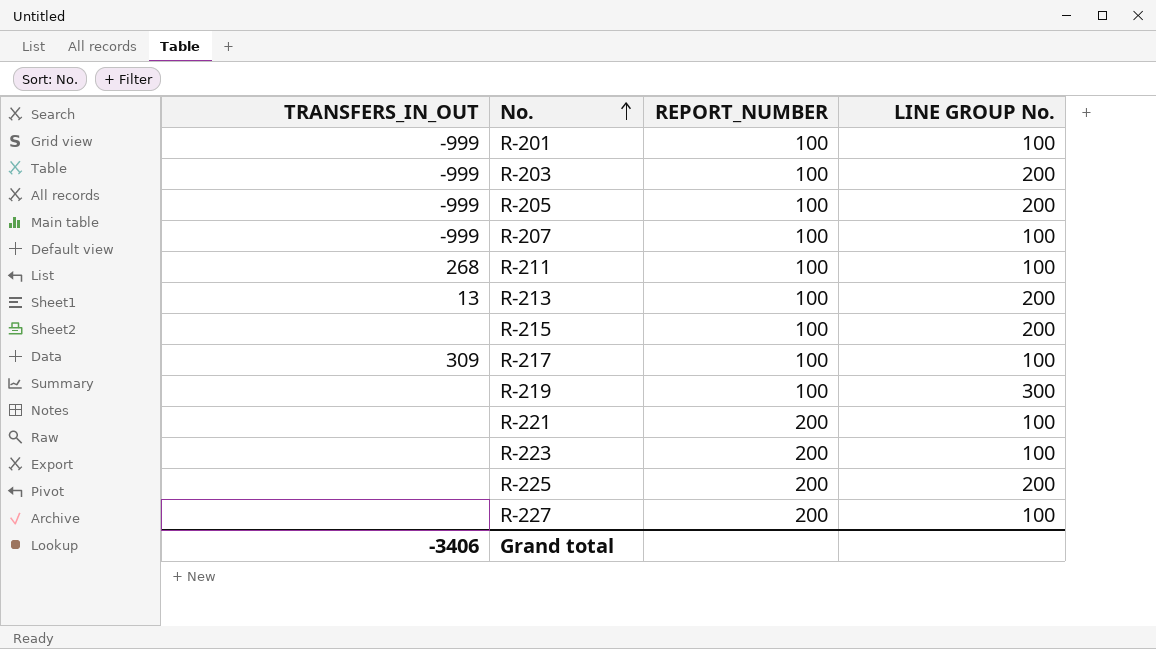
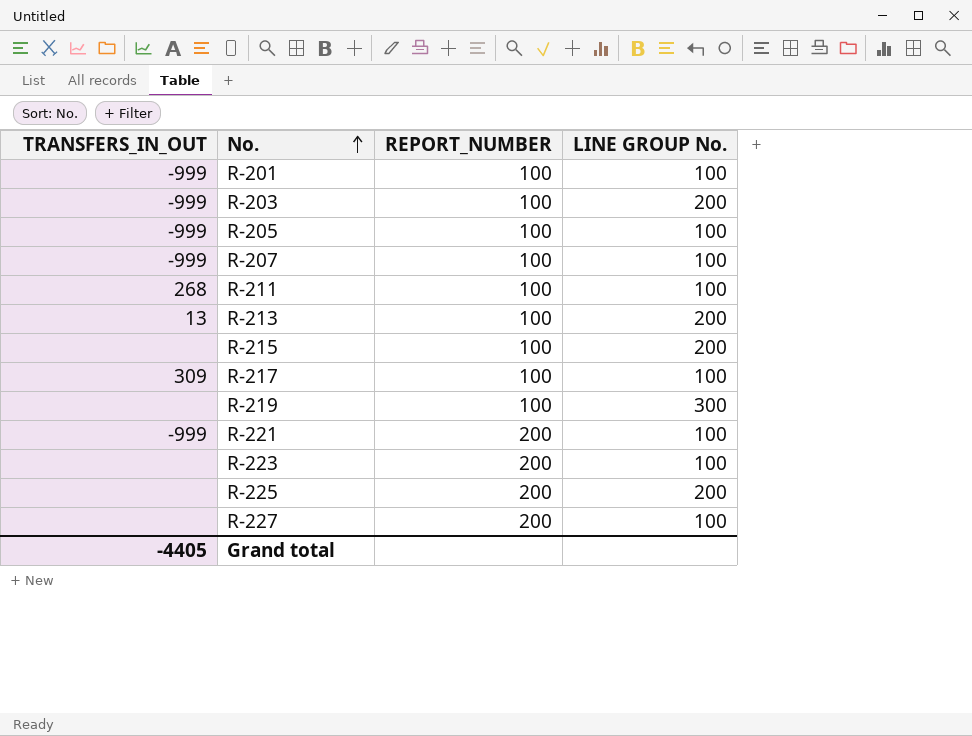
R-205 | LINE GROUP No.: 200 -> 100
R-221 | TRANSFERS_IN_OUT: none -> -999
Grand total | TRANSFERS_IN_OUT: -3406 -> -4405

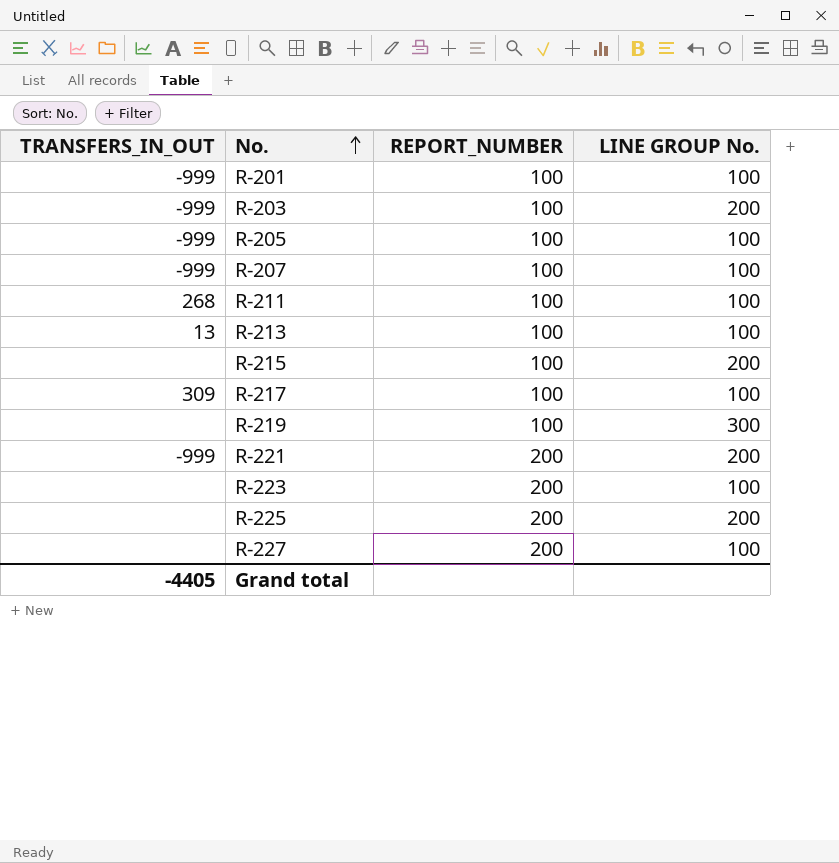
R-213 | LINE GROUP No.: 200 -> 100
R-221 | LINE GROUP No.: 100 -> 200

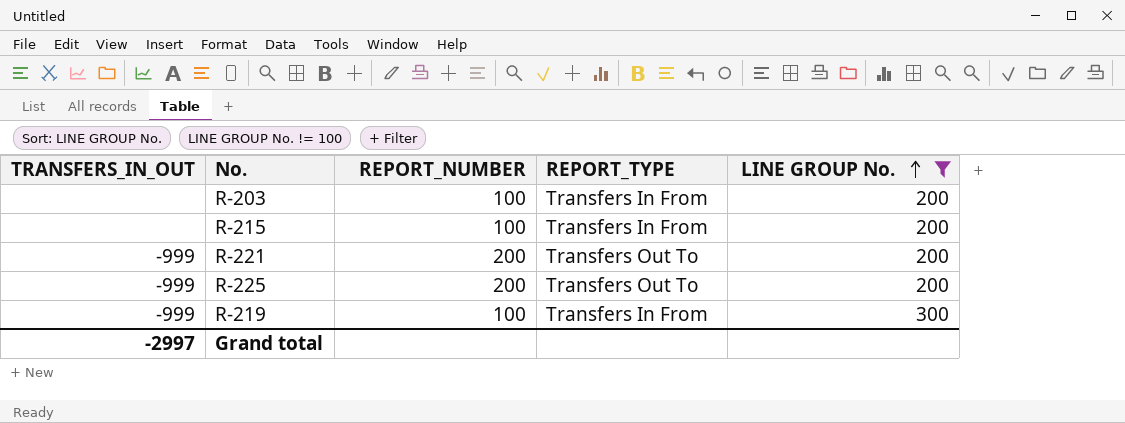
filter: none -> LINE GROUP No. != 100
row order: No. ascending -> LINE GROUP No. ascending
column REPORT_TYPE | position: none -> 4
R-203 | TRANSFERS_IN_OUT: -999 -> none
R-225 | TRANSFERS_IN_OUT: none -> -999
R-219 | TRANSFERS_IN_OUT: none -> -999
Grand total | TRANSFERS_IN_OUT: -4405 -> -2997

